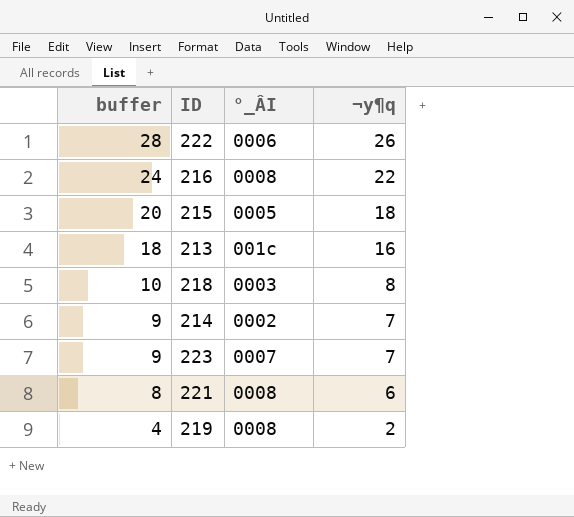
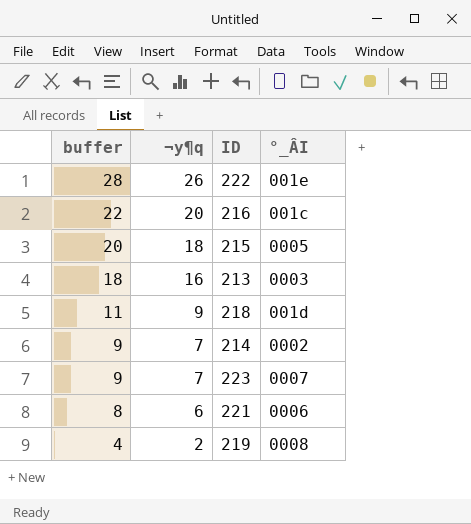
column ¬y¶q | position: 4 -> 2
222 | °_ÂI: 0006 -> 001e
216 | buffer: 24 -> 22
216 | ¬y¶q: 22 -> 20
216 | °_ÂI: 0008 -> 001c
213 | °_ÂI: 001c -> 0003
218 | buffer: 10 -> 11
218 | ¬y¶q: 8 -> 9
218 | °_ÂI: 0003 -> 001d
221 | °_ÂI: 0008 -> 0006

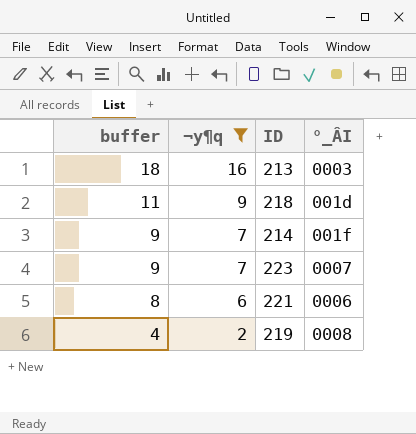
filter: none -> ¬y¶q <= 16
214 | °_ÂI: 0002 -> 001f

